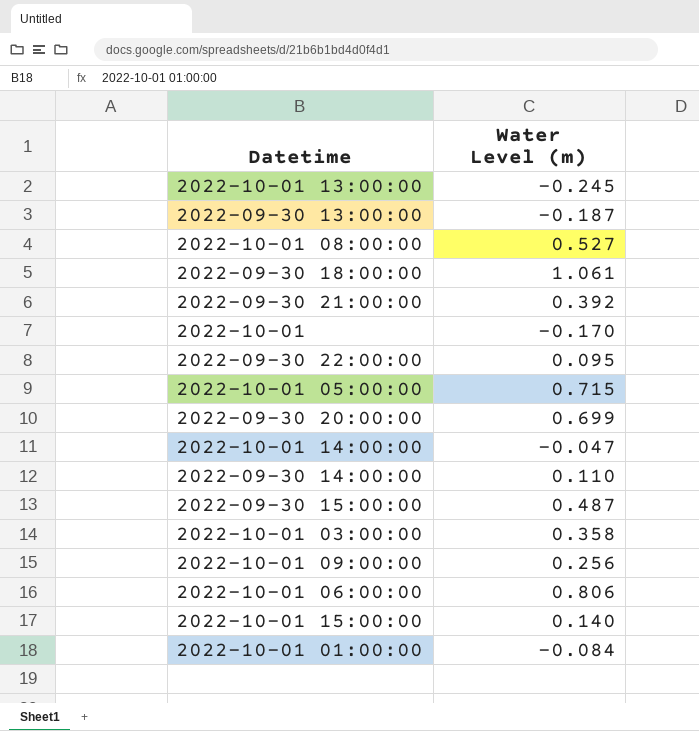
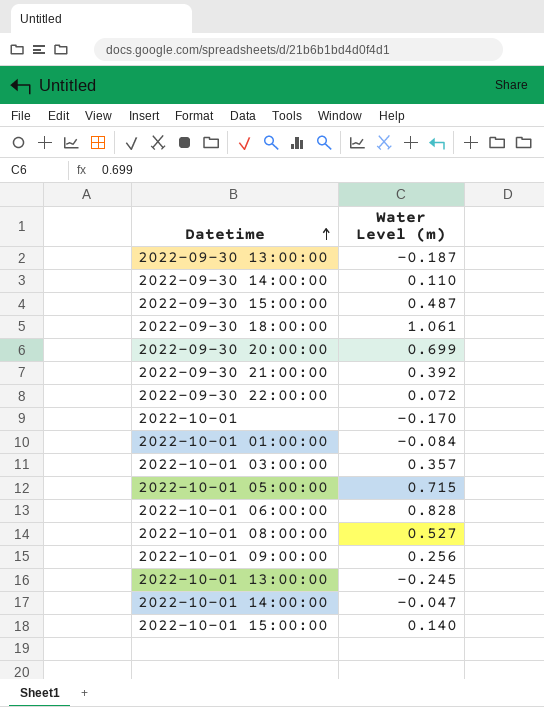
row order: none -> Datetime ascending
2022-09-30 22:00:00 | Water Level (m): 0.095 -> 0.072
2022-10-01 03:00:00 | Water Level (m): 0.358 -> 0.357
2022-10-01 06:00:00 | Water Level (m): 0.806 -> 0.828

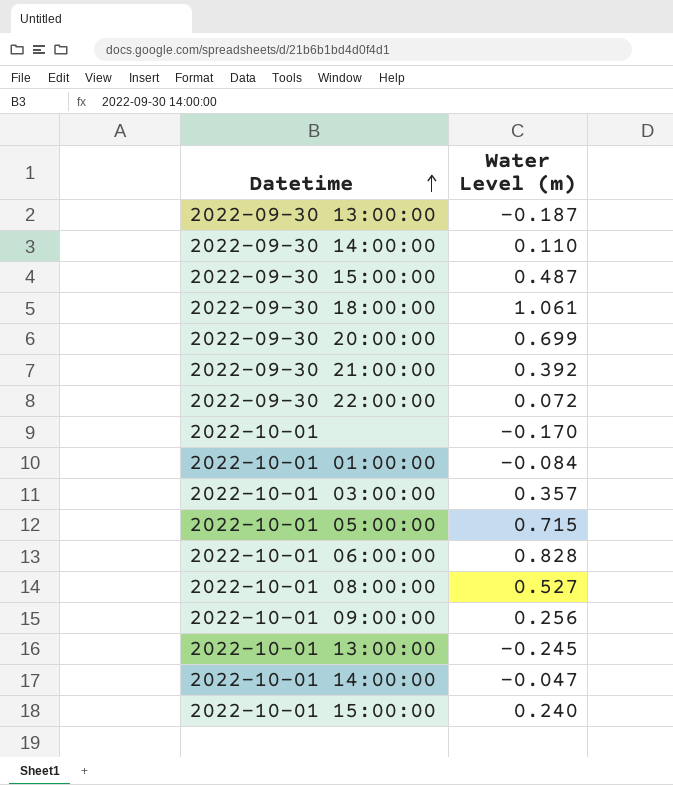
2022-10-01 15:00:00 | Water Level (m): 0.140 -> 0.240

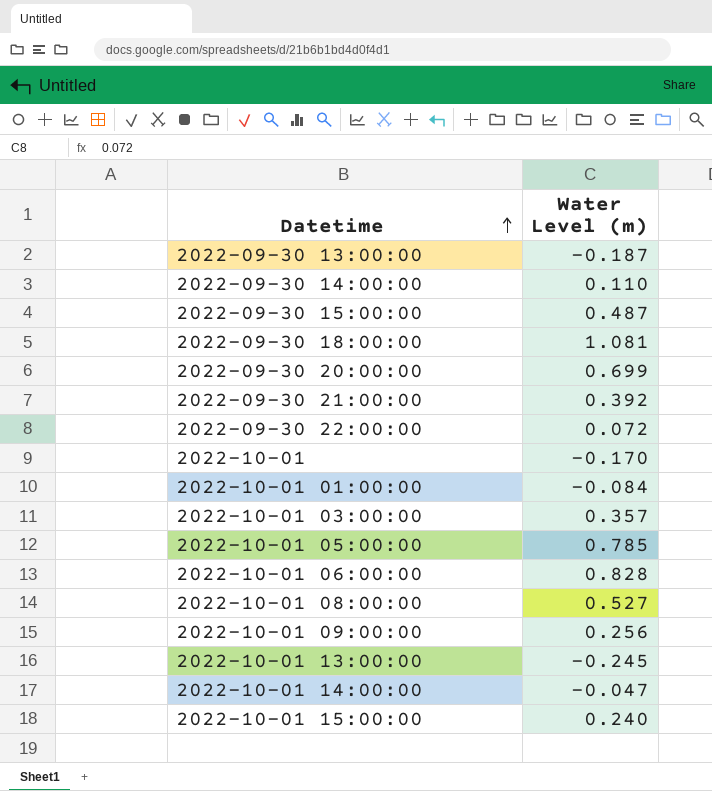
2022-09-30 18:00:00 | Water Level (m): 1.061 -> 1.081
2022-10-01 05:00:00 | Water Level (m): 0.715 -> 0.785

